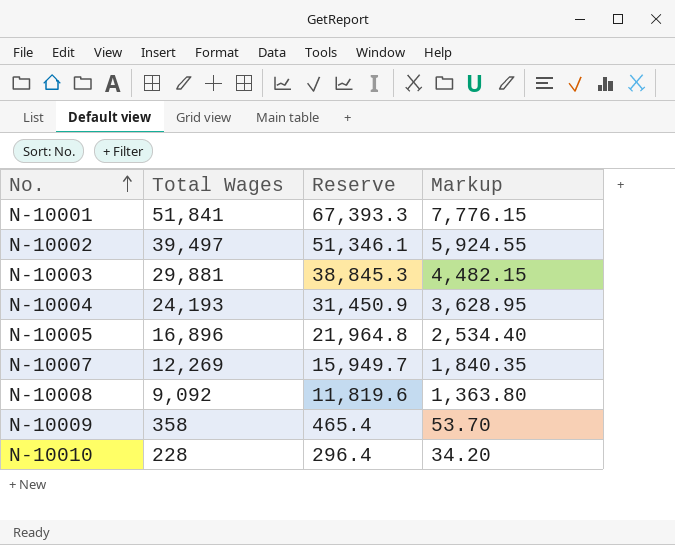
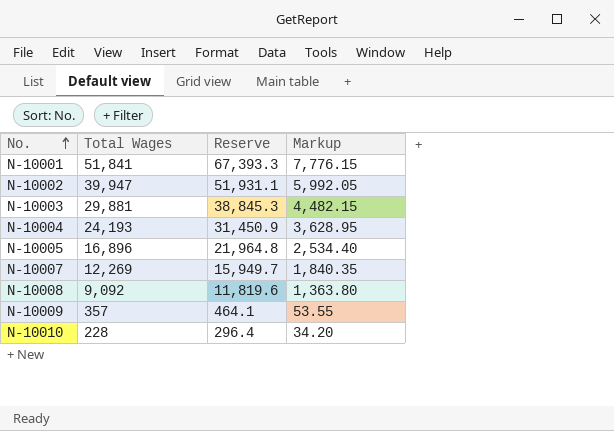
N-10002 | Total Wages: 39,497 -> 39,947
N-10002 | Reserve: 51,346.1 -> 51,931.1
N-10002 | Markup: 5,924.55 -> 5,992.05
N-10009 | Total Wages: 358 -> 357
N-10009 | Reserve: 465.4 -> 464.1
N-10009 | Markup: 53.70 -> 53.55

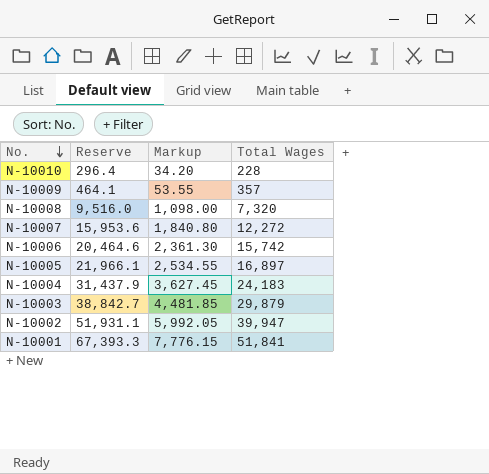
row order: No. ascending -> No. descending
column Total Wages | position: 2 -> 4
N-10008 | Reserve: 11,819.6 -> 9,516.0
N-10008 | Markup: 1,363.80 -> 1,098.00
N-10008 | Total Wages: 9,092 -> 7,320
N-10007 | Reserve: 15,949.7 -> 15,953.6
N-10007 | Markup: 1,840.35 -> 1,840.80
N-10007 | Total Wages: 12,269 -> 12,272
row N-10006: none -> 20,464.6 | 2,361.30 | 15,742
N-10005 | Reserve: 21,964.8 -> 21,966.1
N-10005 | Markup: 2,534.40 -> 2,534.55
N-10005 | Total Wages: 16,896 -> 16,897
N-10004 | Reserve: 31,450.9 -> 31,437.9
N-10004 | Markup: 3,628.95 -> 3,627.45
N-10004 | Total Wages: 24,193 -> 24,183
N-10003 | Reserve: 38,845.3 -> 38,842.7
N-10003 | Markup: 4,482.15 -> 4,481.85
N-10003 | Total Wages: 29,881 -> 29,879

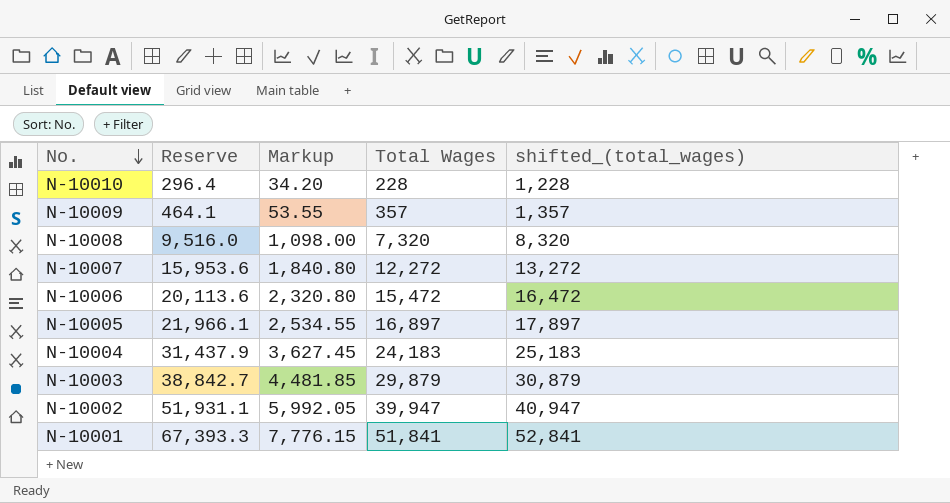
column shifted_(total_wages) | formula: none -> [Total Wages] + 1000
N-10006 | Reserve: 20,464.6 -> 20,113.6
N-10006 | Markup: 2,361.30 -> 2,320.80
N-10006 | Total Wages: 15,742 -> 15,472

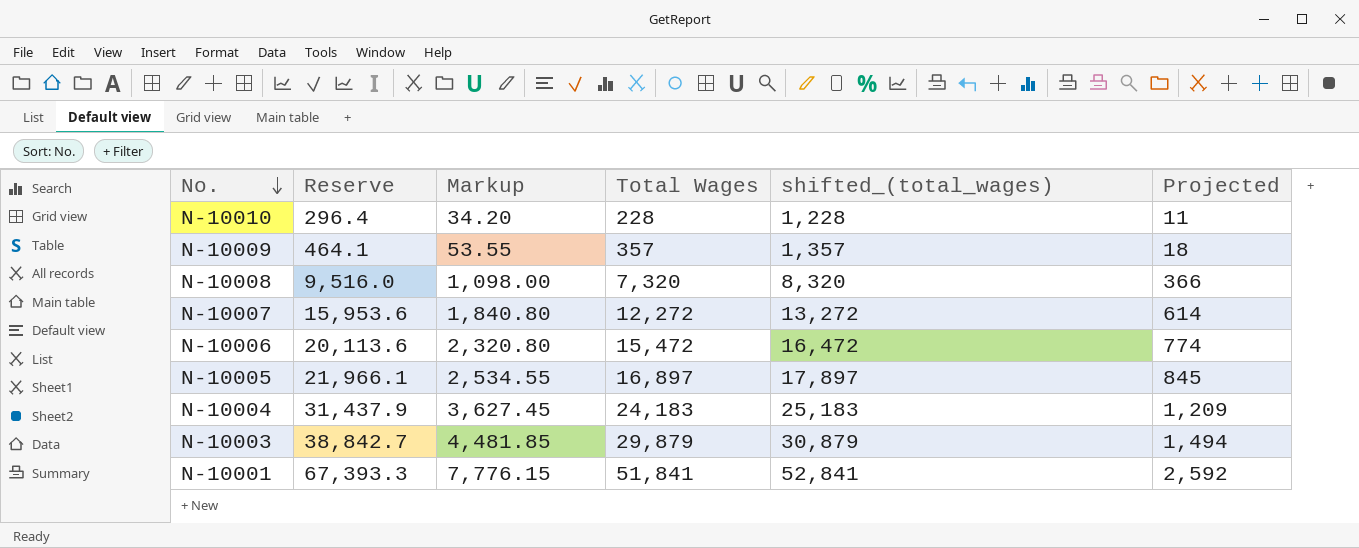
column Projected | formula: none -> [Total Wages] * 0.05
row N-10002: 51,931.1 | 5,992.05 | 39,947 | 40,947 -> none

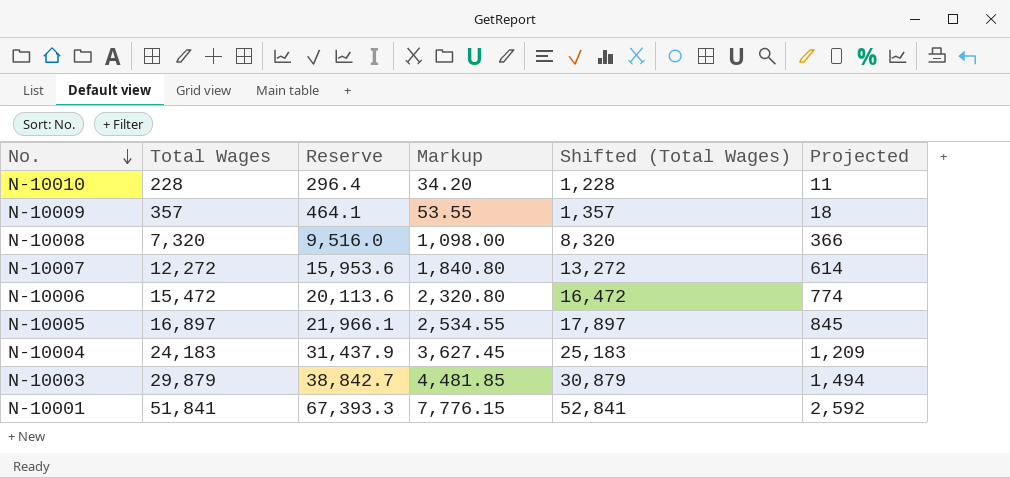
column Total Wages | position: 4 -> 2
column name: shifted_(total_wages) -> Shifted (Total Wages)

